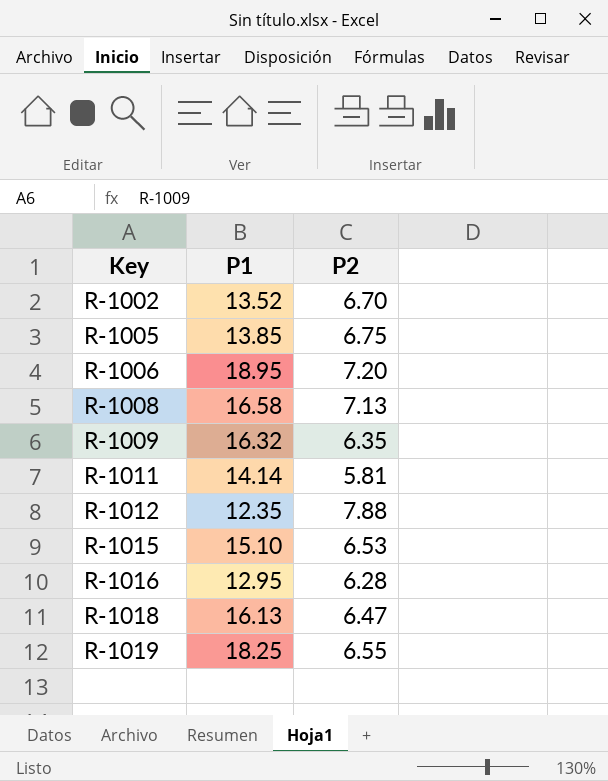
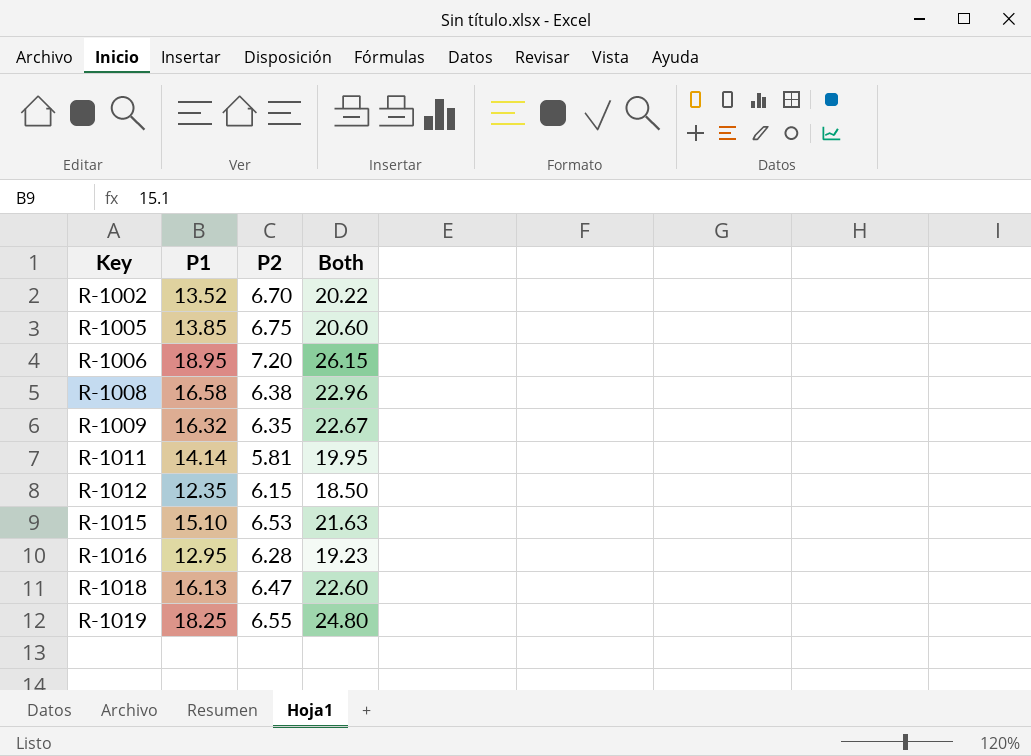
column Both | formula: none -> [P1] + [P2]
R-1008 | P2: 7.13 -> 6.38
R-1012 | P2: 7.88 -> 6.15

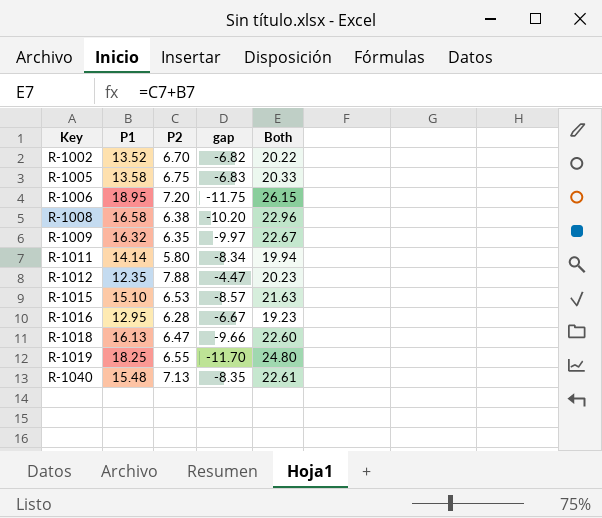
column gap | formula: none -> [P2] - [P1]
R-1005 | P1: 13.85 -> 13.58
R-1005 | Both: 20.60 -> 20.33
R-1011 | P2: 5.81 -> 5.80
R-1011 | Both: 19.95 -> 19.94
R-1012 | P2: 6.15 -> 7.88
R-1012 | Both: 18.50 -> 20.23
row R-1040: none -> 15.48 | 7.13 | -8.35 | 22.61

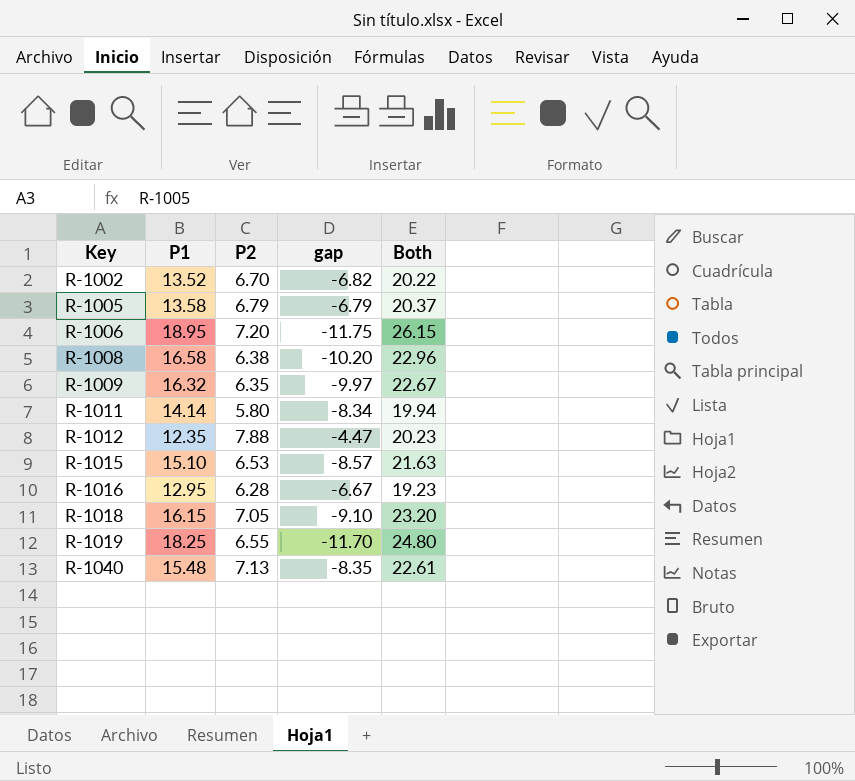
R-1005 | P2: 6.75 -> 6.79
R-1005 | gap: -6.83 -> -6.79
R-1005 | Both: 20.33 -> 20.37
R-1018 | P1: 16.13 -> 16.15
R-1018 | P2: 6.47 -> 7.05
R-1018 | gap: -9.66 -> -9.10
R-1018 | Both: 22.60 -> 23.20

